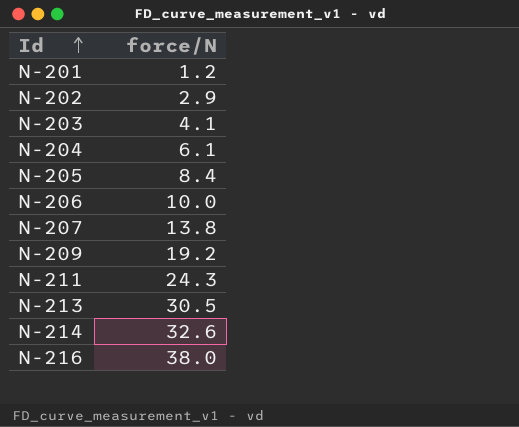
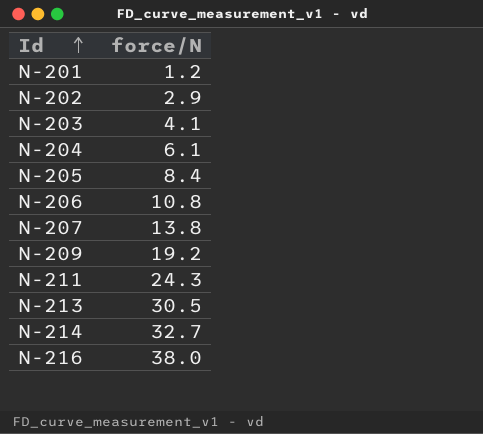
N-206 | force/N: 10.0 -> 10.8
N-214 | force/N: 32.6 -> 32.7

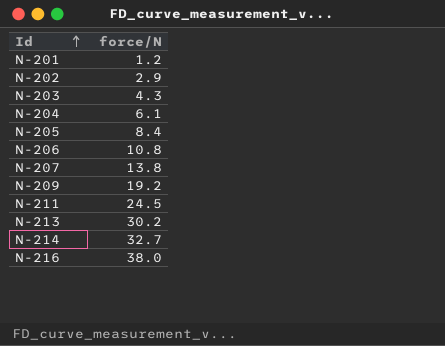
N-203 | force/N: 4.1 -> 4.3
N-211 | force/N: 24.3 -> 24.5
N-213 | force/N: 30.5 -> 30.2

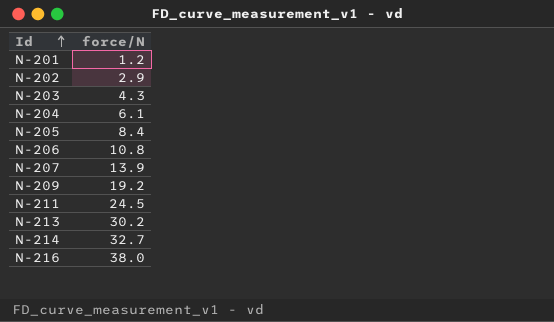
N-207 | force/N: 13.8 -> 13.9

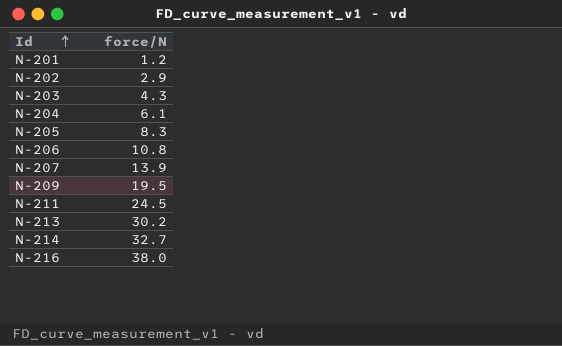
N-205 | force/N: 8.4 -> 8.3
N-209 | force/N: 19.2 -> 19.5

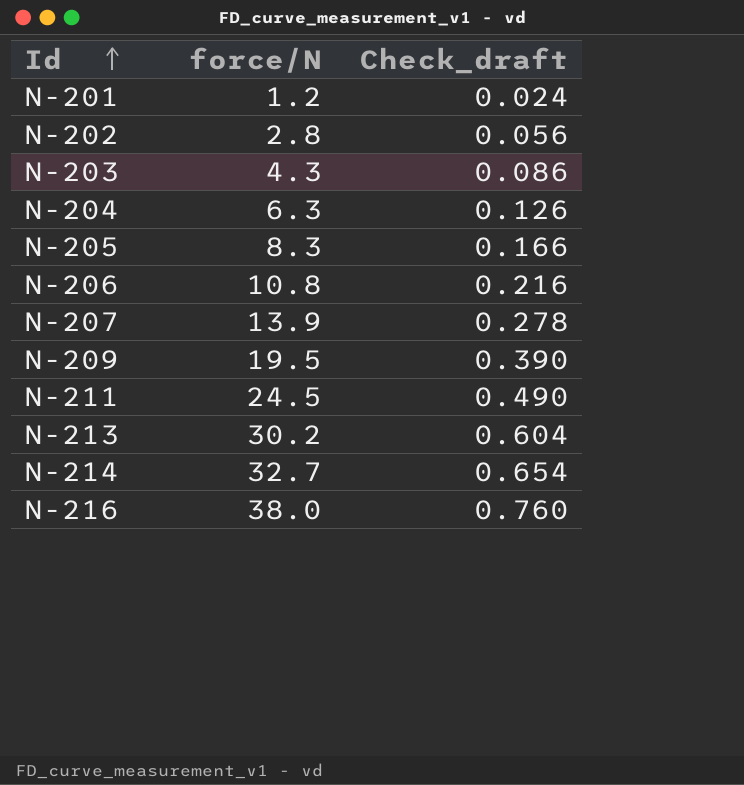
column Check_draft | formula: none -> [force/N] * 0.02
N-202 | force/N: 2.9 -> 2.8
N-204 | force/N: 6.1 -> 6.3

